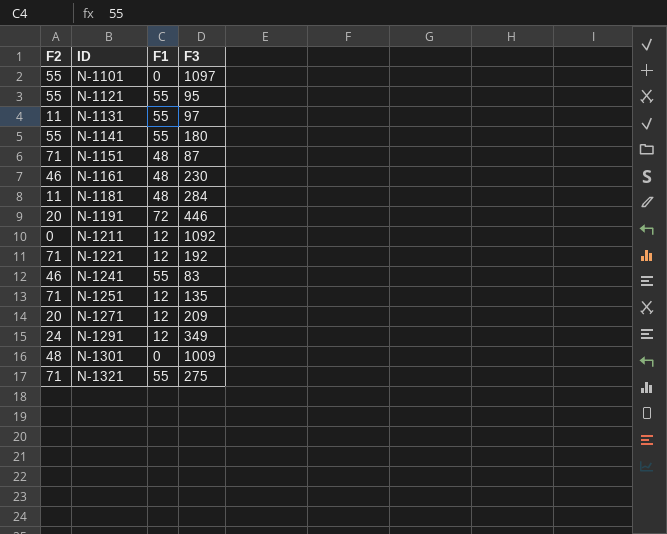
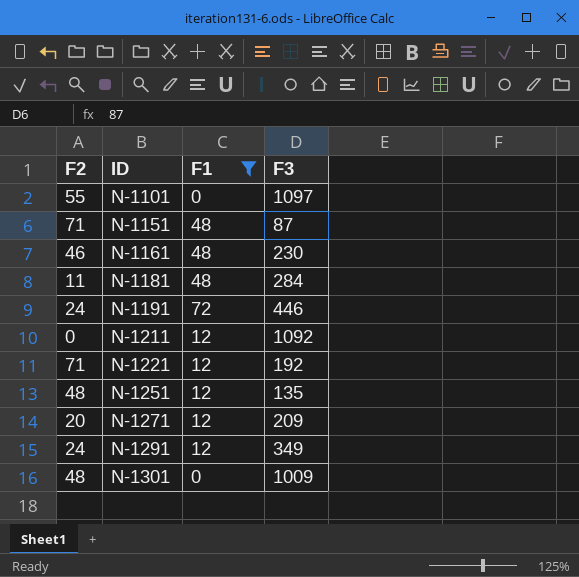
filter: none -> F1 != 55
N-1191 | F2: 20 -> 24
N-1251 | F2: 71 -> 48

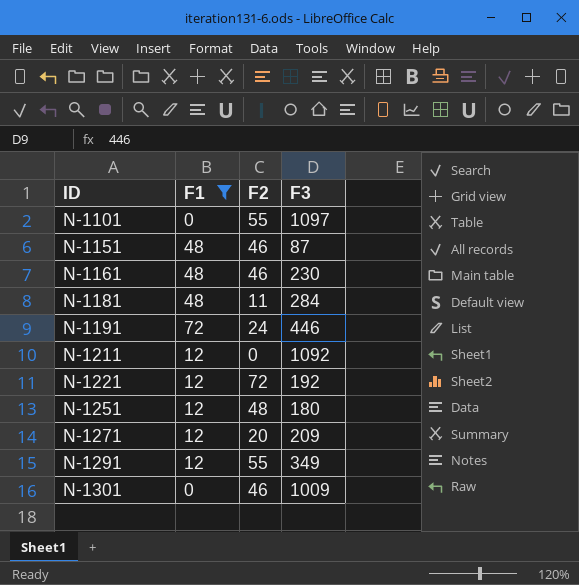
column F2 | position: 1 -> 3
N-1151 | F2: 71 -> 46
N-1221 | F2: 71 -> 72
N-1251 | F3: 135 -> 180
N-1291 | F2: 24 -> 55
N-1301 | F2: 48 -> 46

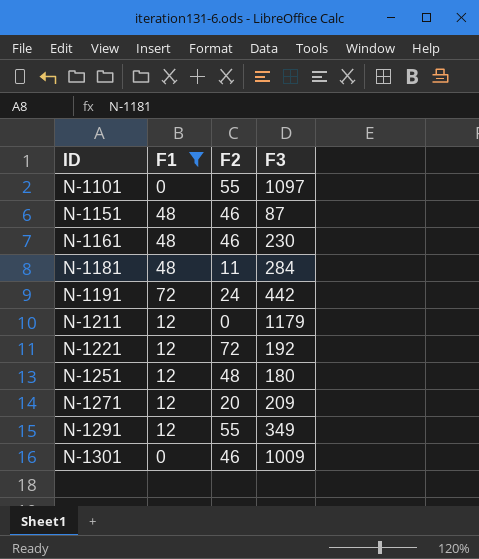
N-1191 | F3: 446 -> 442
N-1211 | F3: 1092 -> 1179

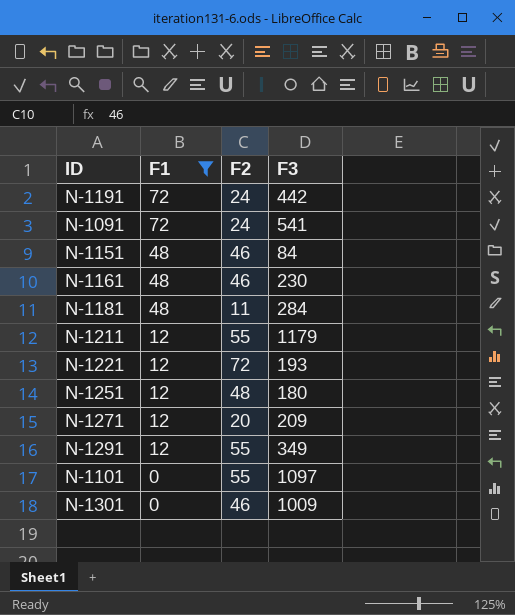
row order: ID ascending -> F1 descending
row N-1091: none -> 72 | 24 | 541
N-1151 | F3: 87 -> 84
N-1211 | F2: 0 -> 55
N-1221 | F3: 192 -> 193

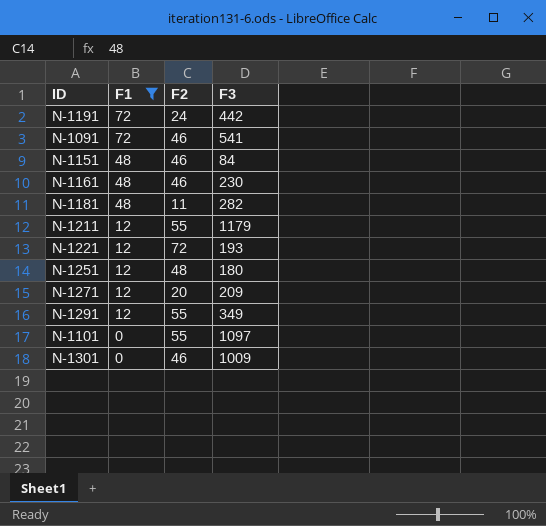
N-1091 | F2: 24 -> 46
N-1181 | F3: 284 -> 282

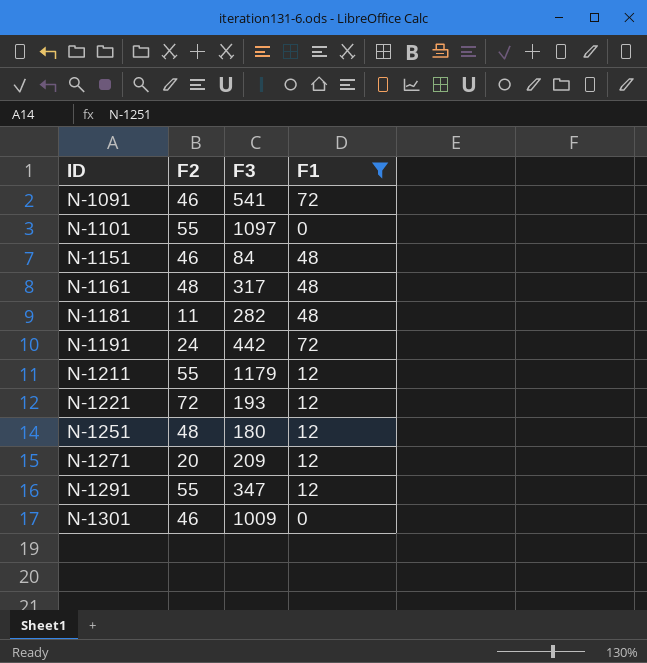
row order: F1 descending -> ID ascending
column F1 | position: 2 -> 4
N-1161 | F2: 46 -> 48
N-1161 | F3: 230 -> 317
N-1291 | F3: 349 -> 347

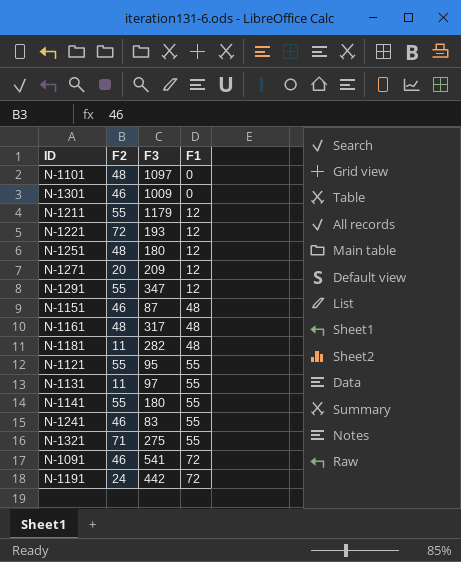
filter: F1 != 55 -> none
row order: ID ascending -> F1 ascending
N-1101 | F2: 55 -> 48
N-1151 | F3: 84 -> 87

